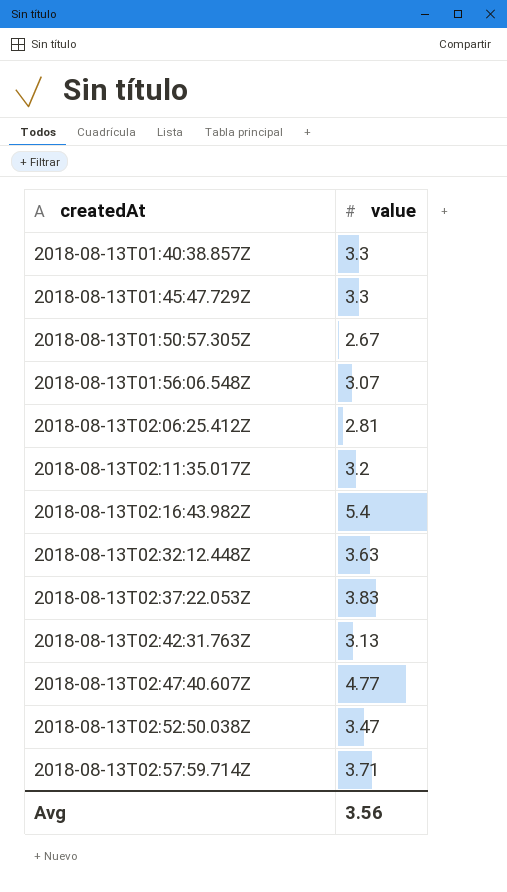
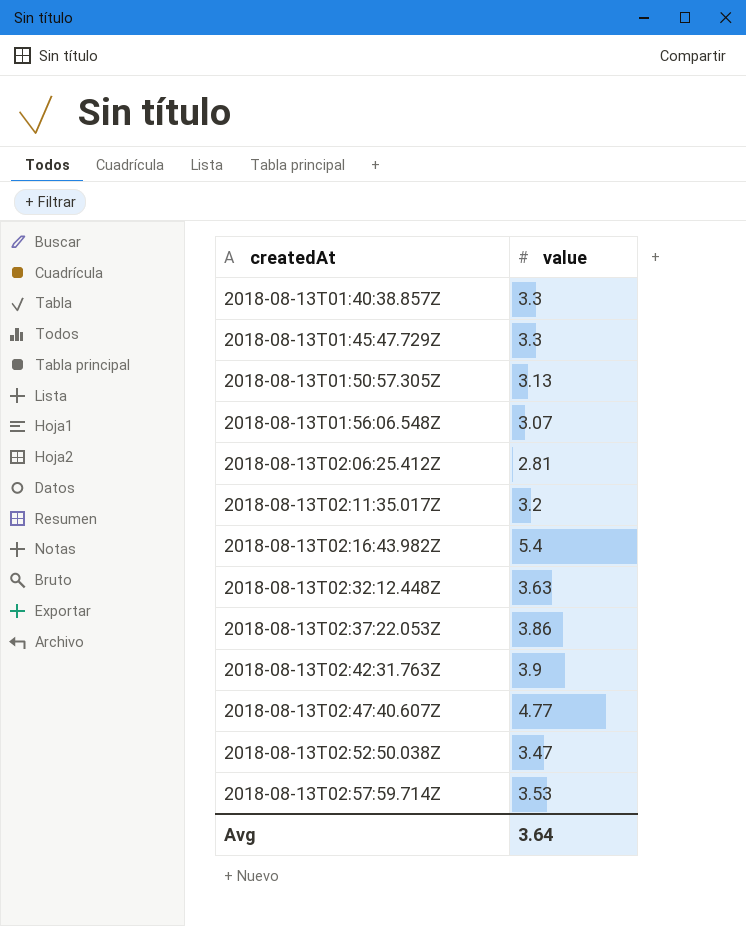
2018-08-13T01:50:57.305Z | value: 2.67 -> 3.13
2018-08-13T02:37:22.053Z | value: 3.83 -> 3.86
2018-08-13T02:42:31.763Z | value: 3.13 -> 3.9
2018-08-13T02:57:59.714Z | value: 3.71 -> 3.53
Avg | value: 3.56 -> 3.64

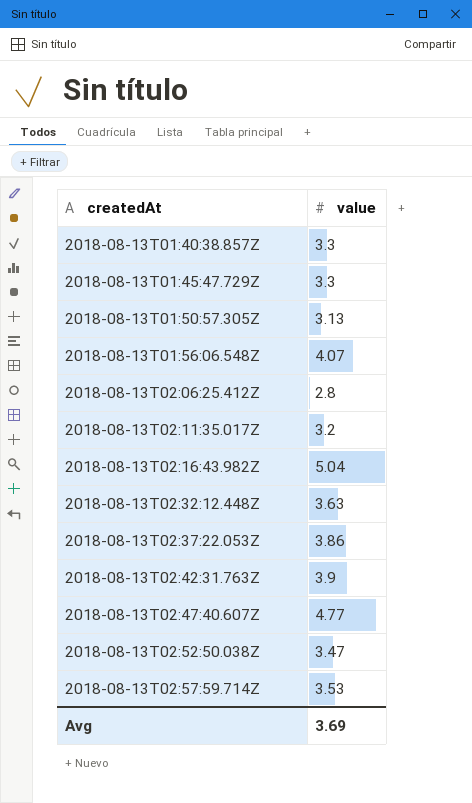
2018-08-13T01:56:06.548Z | value: 3.07 -> 4.07
2018-08-13T02:06:25.412Z | value: 2.81 -> 2.8
2018-08-13T02:16:43.982Z | value: 5.4 -> 5.04
Avg | value: 3.64 -> 3.69

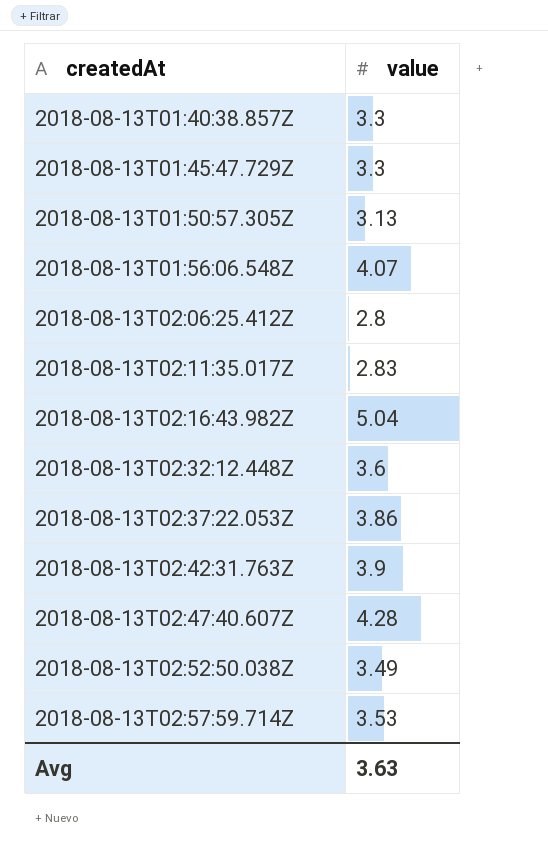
2018-08-13T02:11:35.017Z | value: 3.2 -> 2.83
2018-08-13T02:32:12.448Z | value: 3.63 -> 3.6
2018-08-13T02:47:40.607Z | value: 4.77 -> 4.28
2018-08-13T02:52:50.038Z | value: 3.47 -> 3.49
Avg | value: 3.69 -> 3.63

